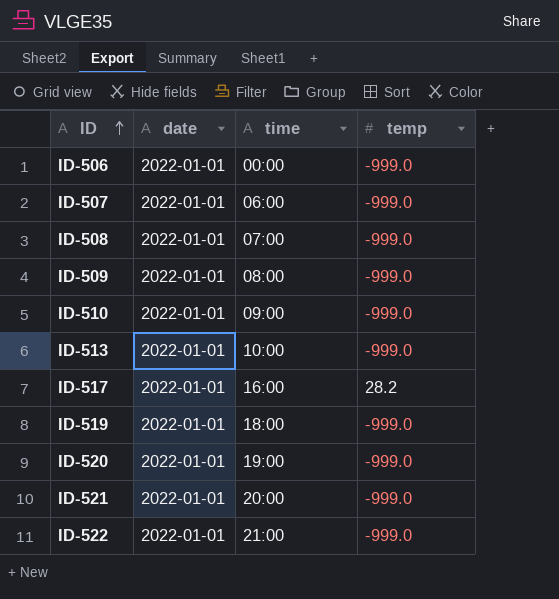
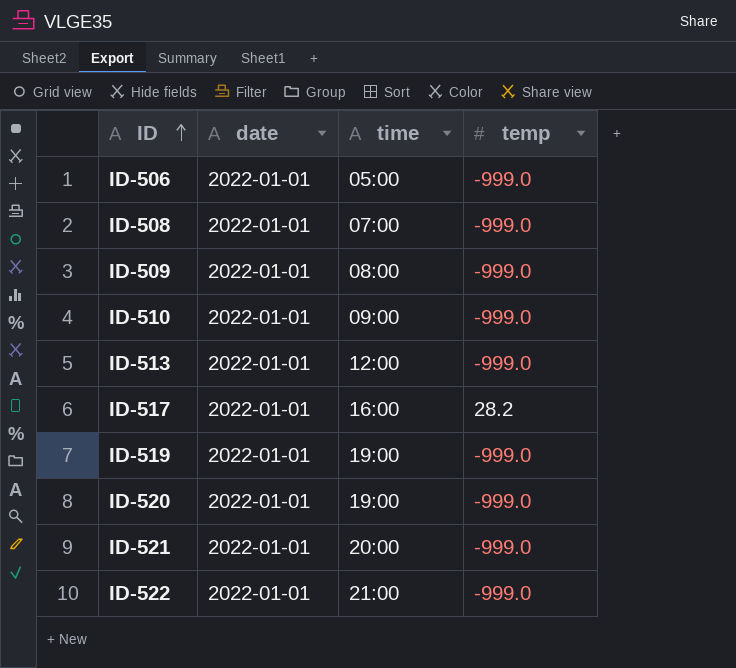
row ID-507: 2022-01-01 | 06:00 | -999.0 -> none
ID-506 | time: 00:00 -> 05:00
ID-513 | time: 10:00 -> 12:00
ID-519 | time: 18:00 -> 19:00

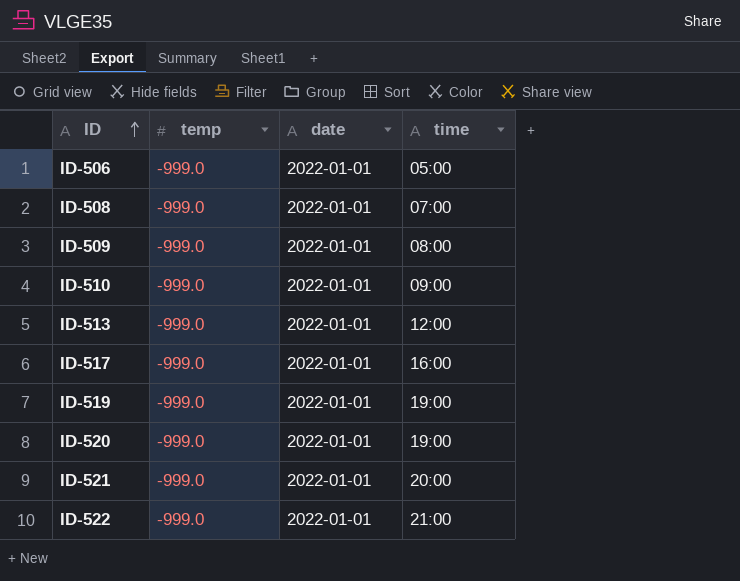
column temp | position: 4 -> 2
ID-517 | temp: 28.2 -> -999.0

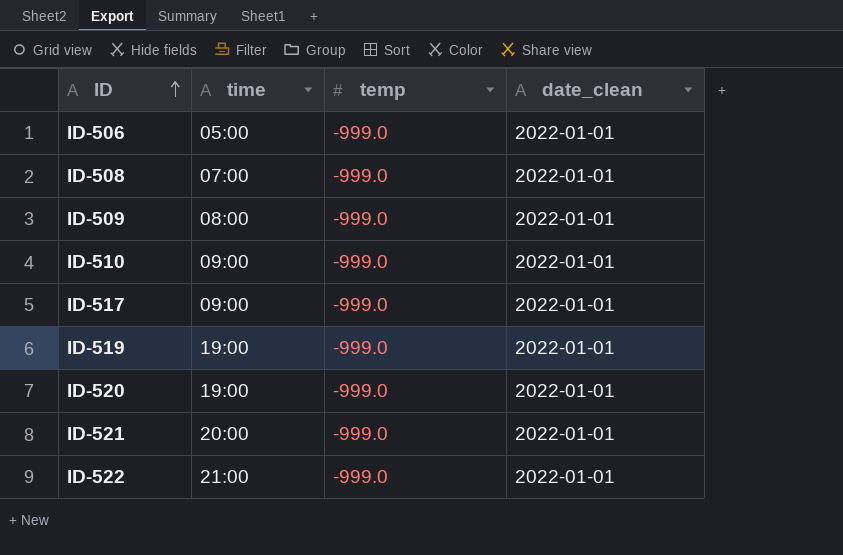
column time | position: 4 -> 2
column name: date -> date_clean
row ID-513: -999.0 | 2022-01-01 | 12:00 -> none
ID-517 | time: 16:00 -> 09:00

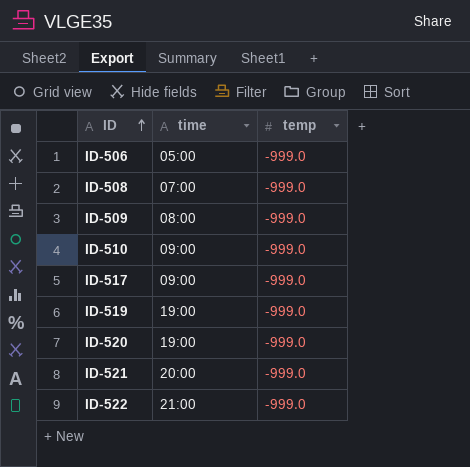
column date_clean | position: 4 -> none

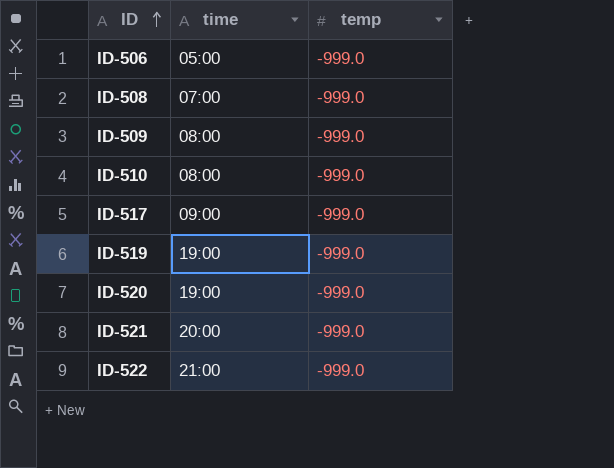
ID-510 | time: 09:00 -> 08:00

